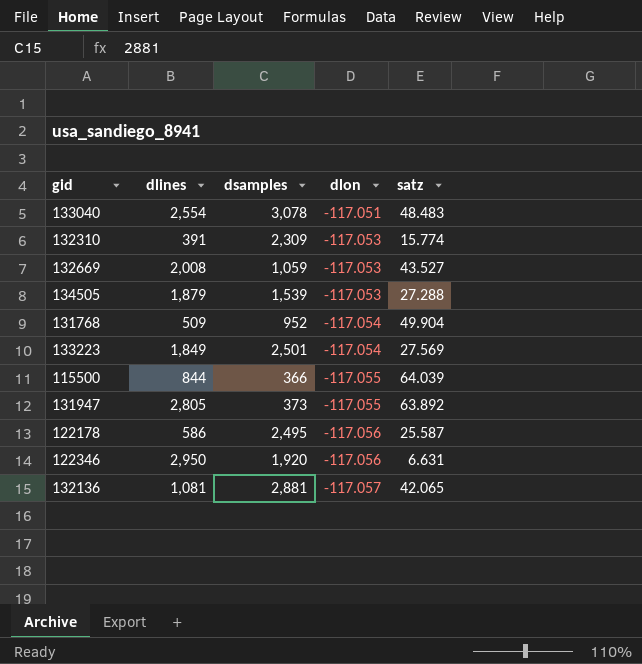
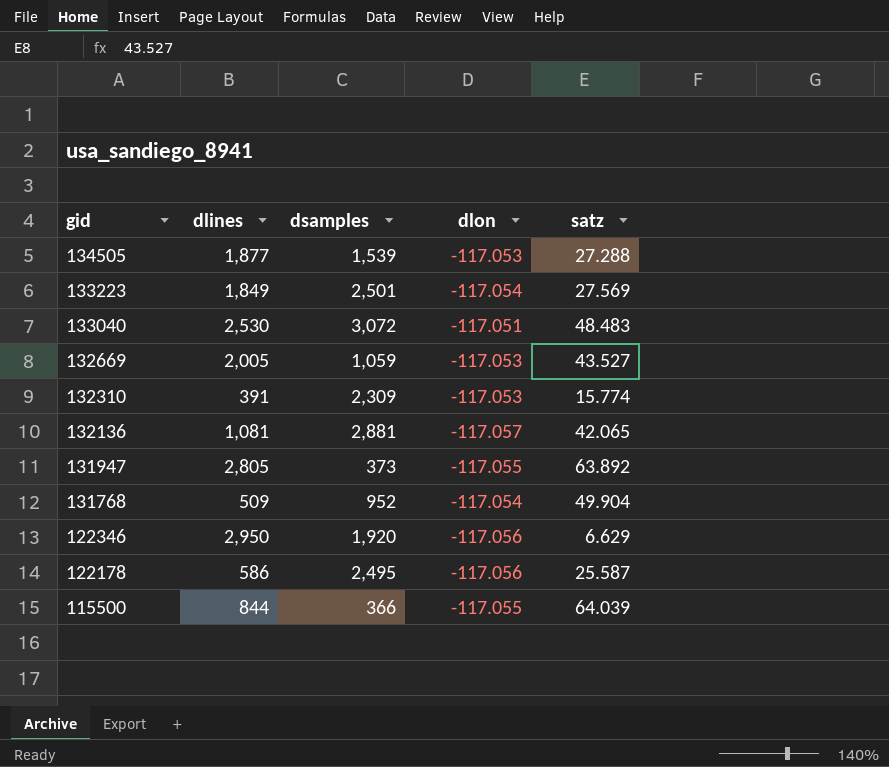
row order: dlon descending -> gid descending
134505 | dlines: 1,879 -> 1,877
133040 | dlines: 2,554 -> 2,530
133040 | dsamples: 3,078 -> 3,072
132669 | dlines: 2,008 -> 2,005
122346 | satz: 6.631 -> 6.629

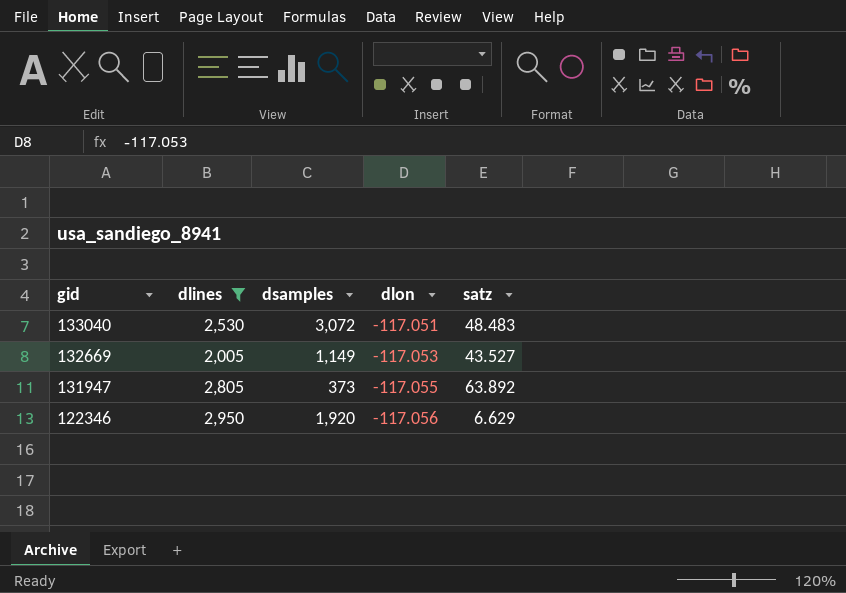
filter: none -> dlines >= 2,005
132669 | dsamples: 1,059 -> 1,149

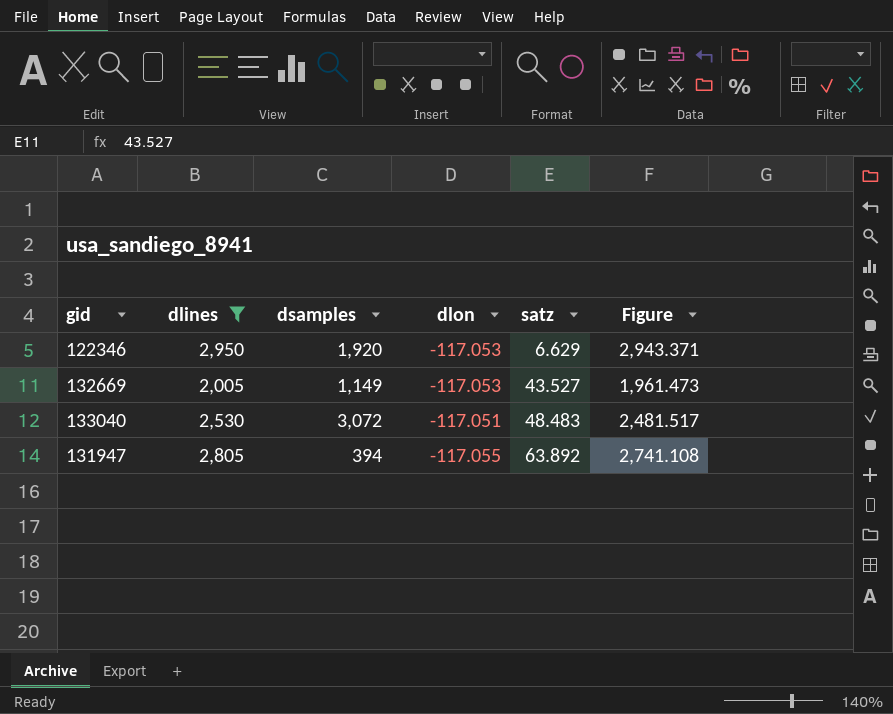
row order: gid descending -> satz ascending
column Figure | formula: none -> [dlines] - [satz]
122346 | dlon: -117.056 -> -117.053
131947 | dsamples: 373 -> 394

